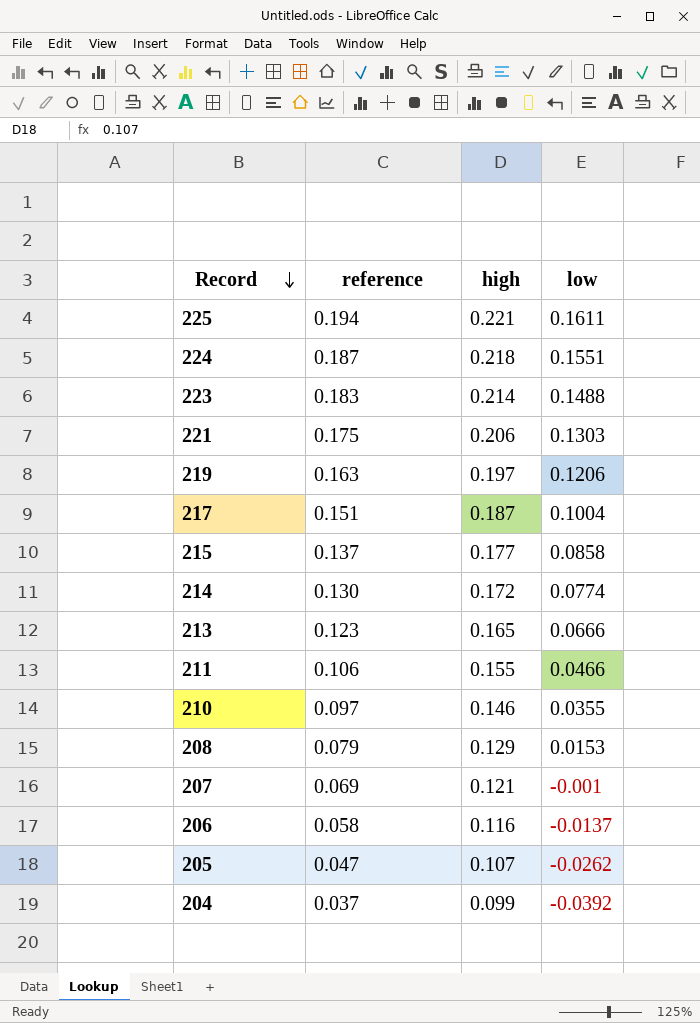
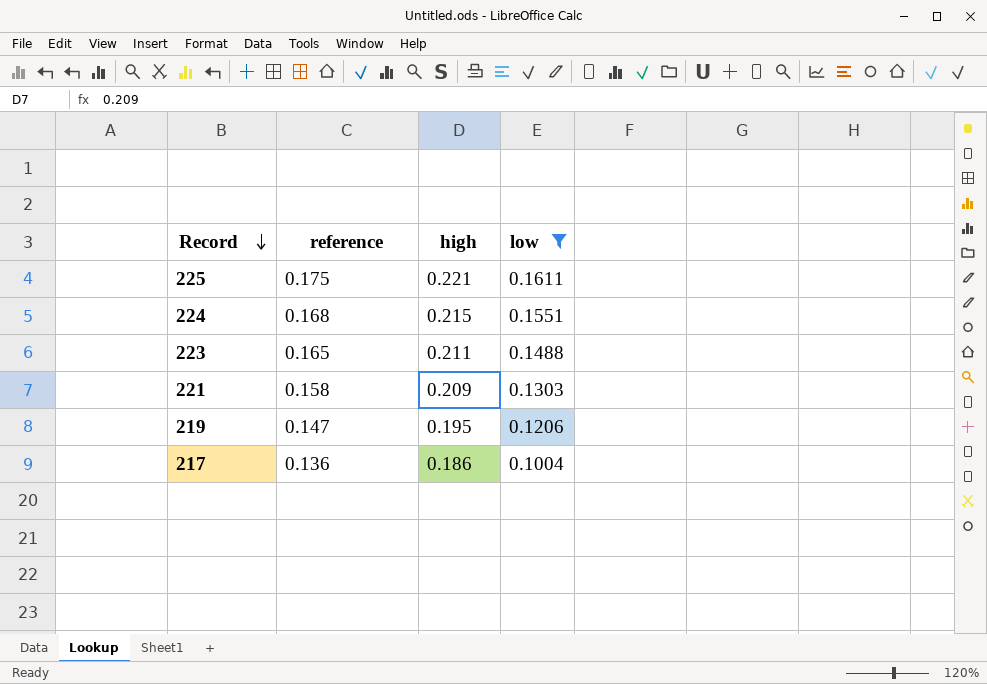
filter: none -> low >= 0.1004
225 | reference: 0.194 -> 0.175
224 | reference: 0.187 -> 0.168
224 | high: 0.218 -> 0.215
223 | reference: 0.183 -> 0.165
223 | high: 0.214 -> 0.211
221 | reference: 0.175 -> 0.158
221 | high: 0.206 -> 0.209
219 | reference: 0.163 -> 0.147
219 | high: 0.197 -> 0.195
217 | reference: 0.151 -> 0.136
217 | high: 0.187 -> 0.186

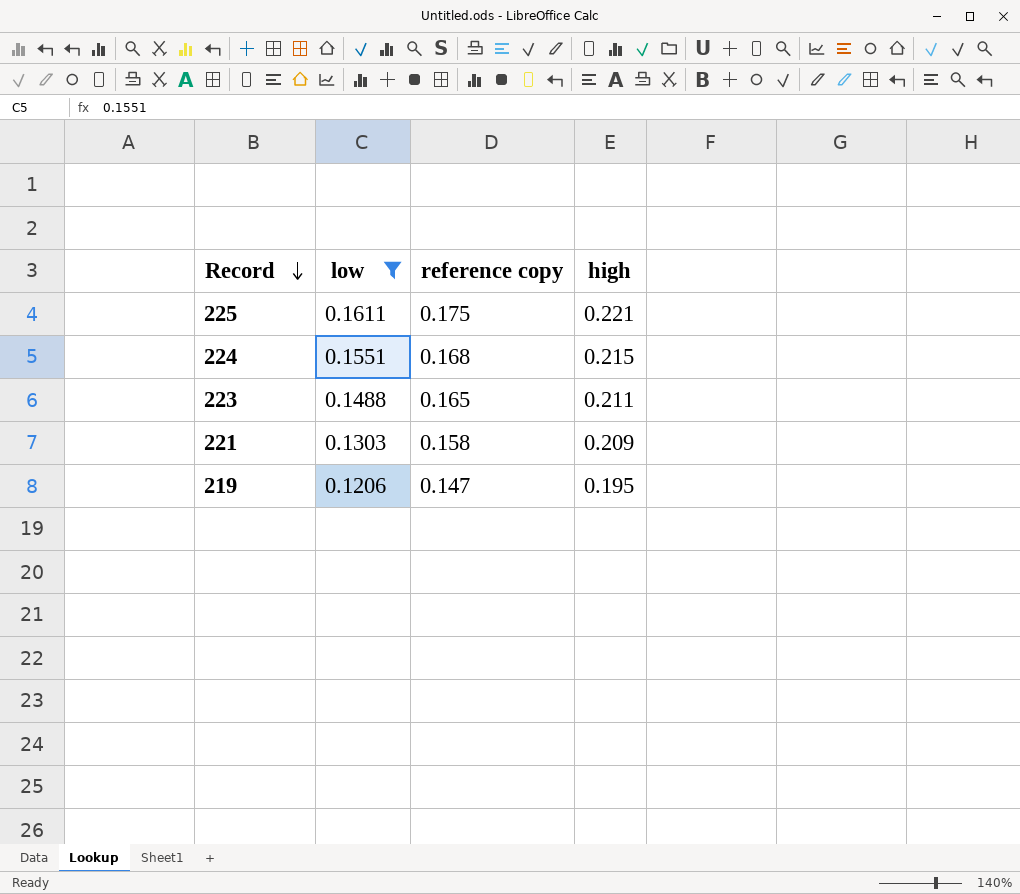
column low | position: 4 -> 2
column name: reference -> reference copy
row 217: 0.136 | 0.186 | 0.1004 -> none

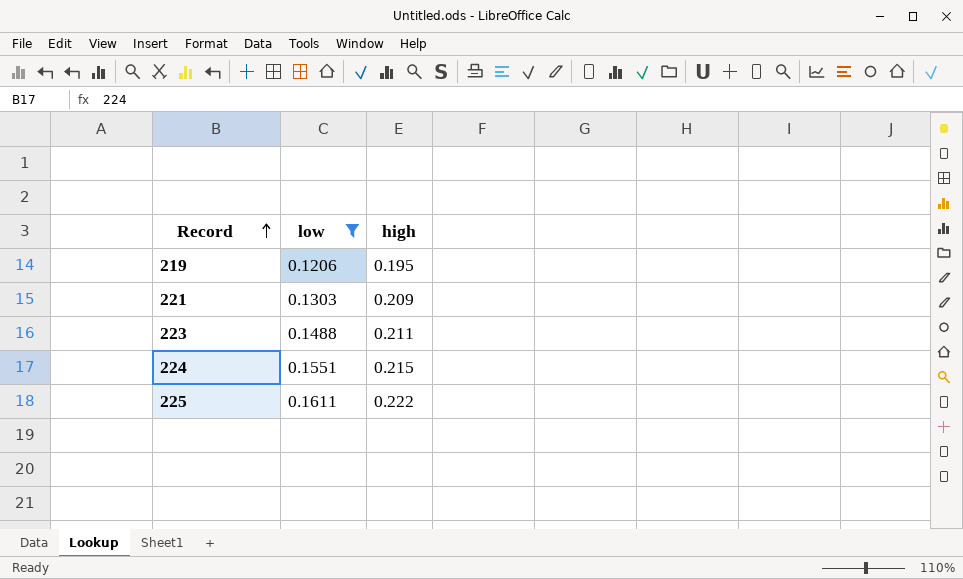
row order: Record descending -> Record ascending
column reference copy | position: 3 -> none
225 | high: 0.221 -> 0.222

